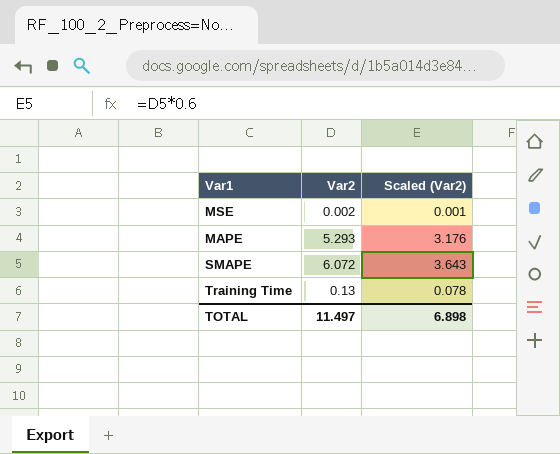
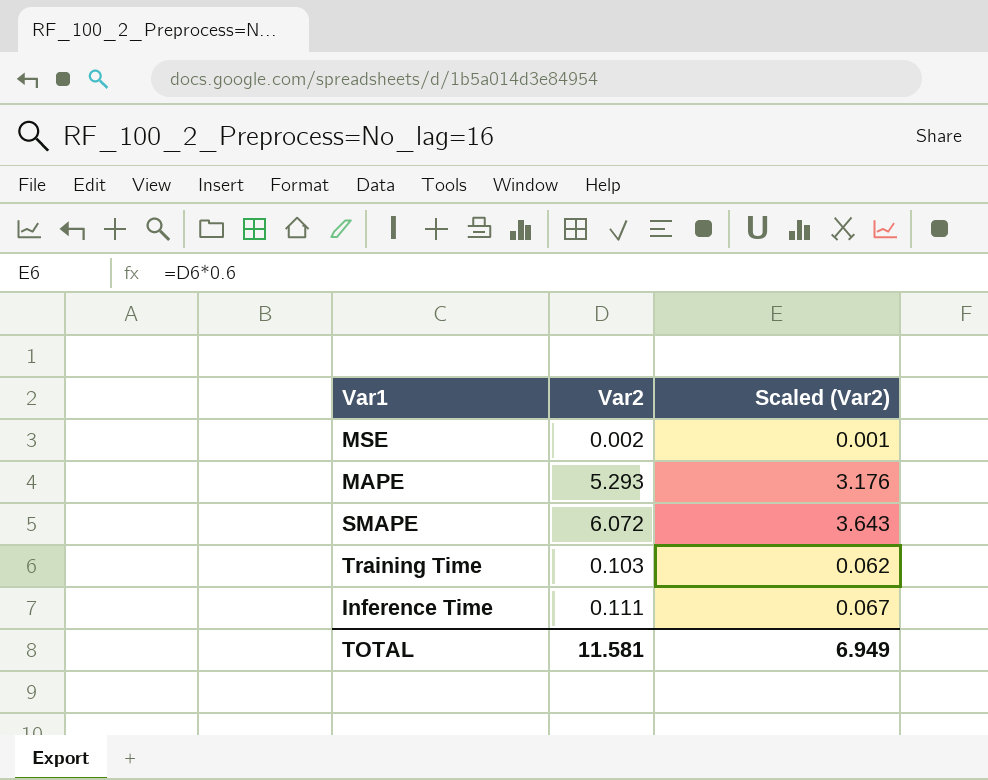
Training Time | Var2: 0.13 -> 0.103
Training Time | Scaled (Var2): 0.078 -> 0.062
row Inference Time: none -> 0.111 | 0.067
TOTAL | Var2: 11.497 -> 11.581
TOTAL | Scaled (Var2): 6.898 -> 6.949

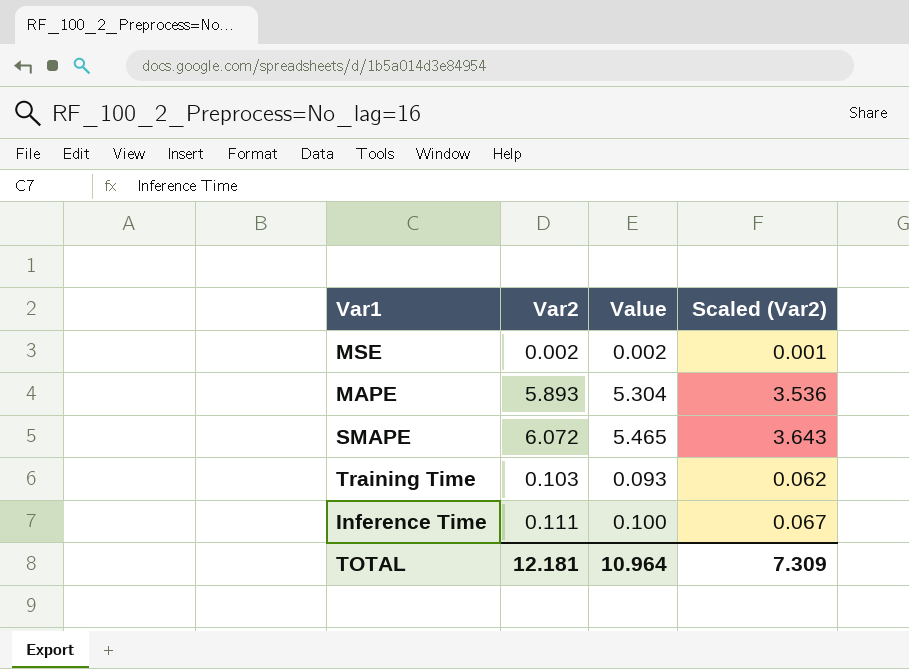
column Value | formula: none -> [Var2] * 0.9
MAPE | Var2: 5.293 -> 5.893
MAPE | Scaled (Var2): 3.176 -> 3.536
TOTAL | Var2: 11.581 -> 12.181
TOTAL | Scaled (Var2): 6.949 -> 7.309

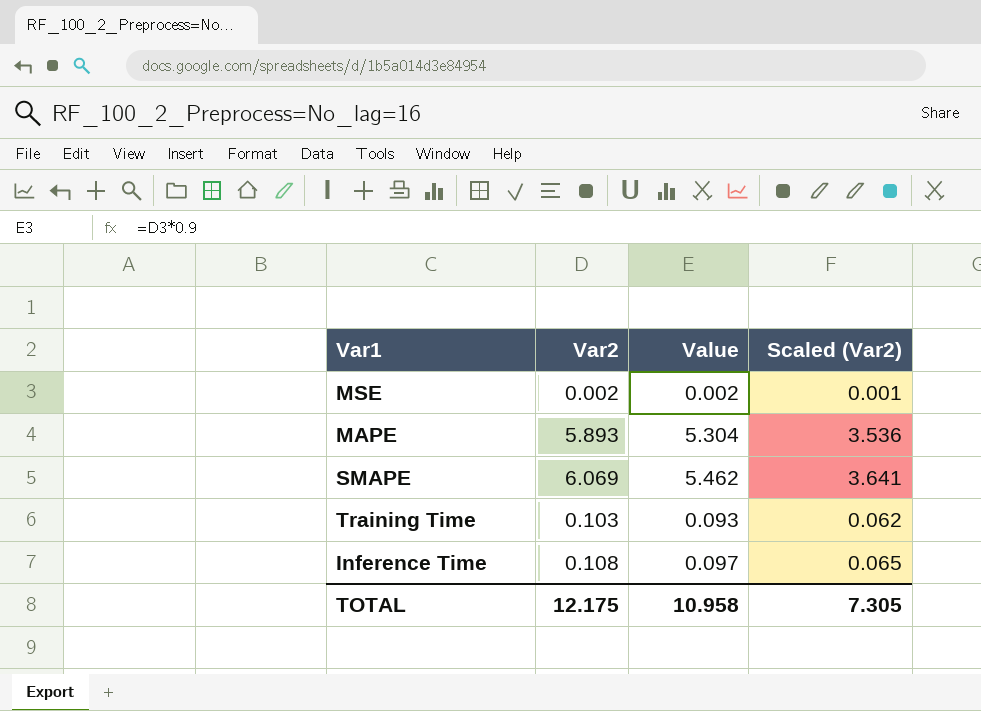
SMAPE | Var2: 6.072 -> 6.069
SMAPE | Value: 5.465 -> 5.462
SMAPE | Scaled (Var2): 3.643 -> 3.641
Inference Time | Var2: 0.111 -> 0.108
Inference Time | Value: 0.100 -> 0.097
Inference Time | Scaled (Var2): 0.067 -> 0.065
TOTAL | Var2: 12.181 -> 12.175
TOTAL | Value: 10.964 -> 10.958
TOTAL | Scaled (Var2): 7.309 -> 7.305

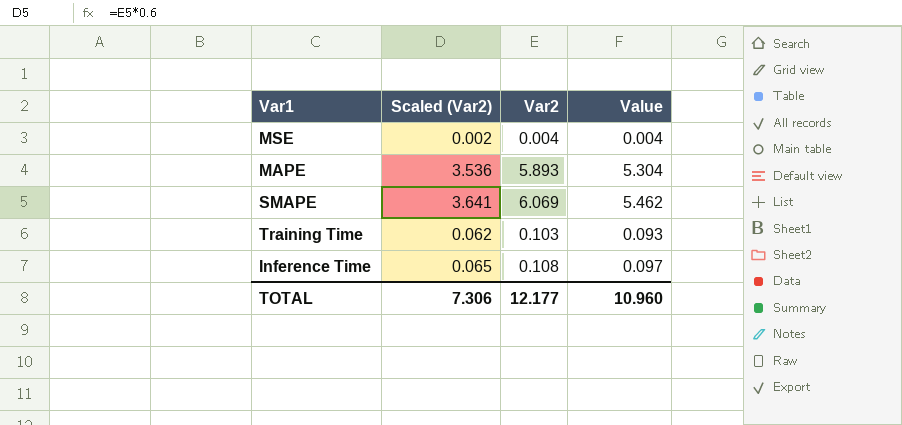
column Scaled (Var2) | position: 4 -> 2
MSE | Scaled (Var2): 0.001 -> 0.002
MSE | Var2: 0.002 -> 0.004
MSE | Value: 0.002 -> 0.004
TOTAL | Scaled (Var2): 7.305 -> 7.306
TOTAL | Var2: 12.175 -> 12.177
TOTAL | Value: 10.958 -> 10.960

